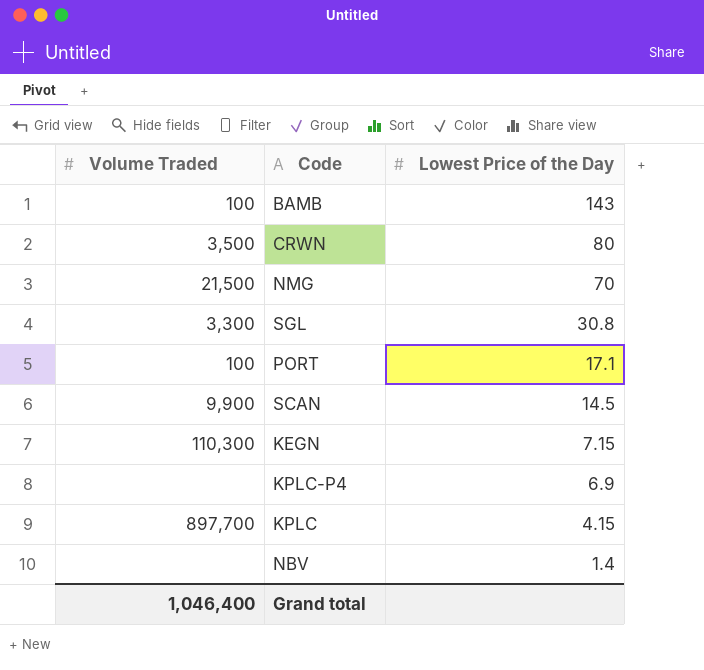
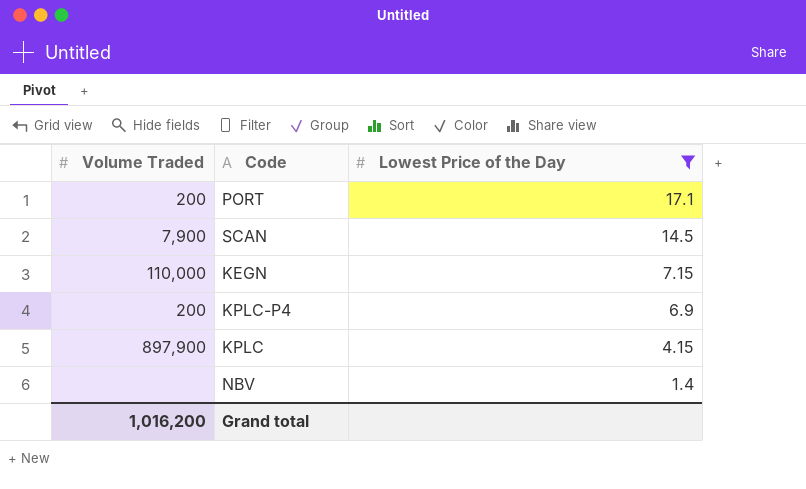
filter: none -> Lowest Price of the Day <= 17.1
PORT | Volume Traded: 100 -> 200
SCAN | Volume Traded: 9,900 -> 7,900
KEGN | Volume Traded: 110,300 -> 110,000
KPLC-P4 | Volume Traded: none -> 200
KPLC | Volume Traded: 897,700 -> 897,900
Grand total | Volume Traded: 1,046,400 -> 1,016,200

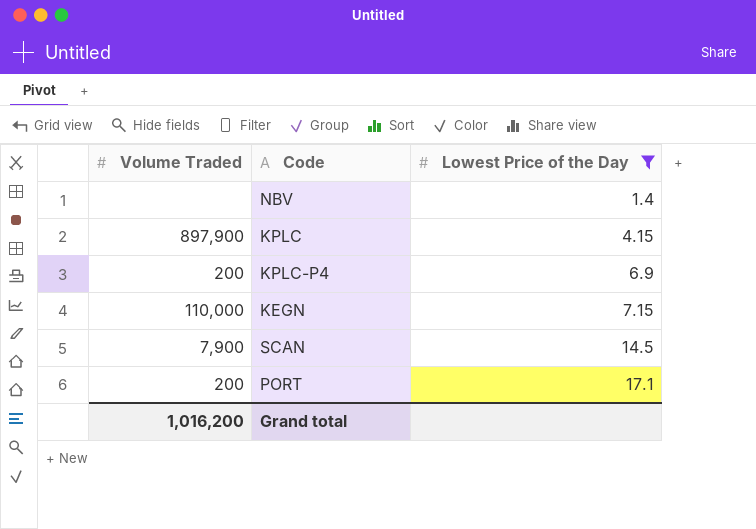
row order: Lowest Price of the Day descending -> Lowest Price of the Day ascending

